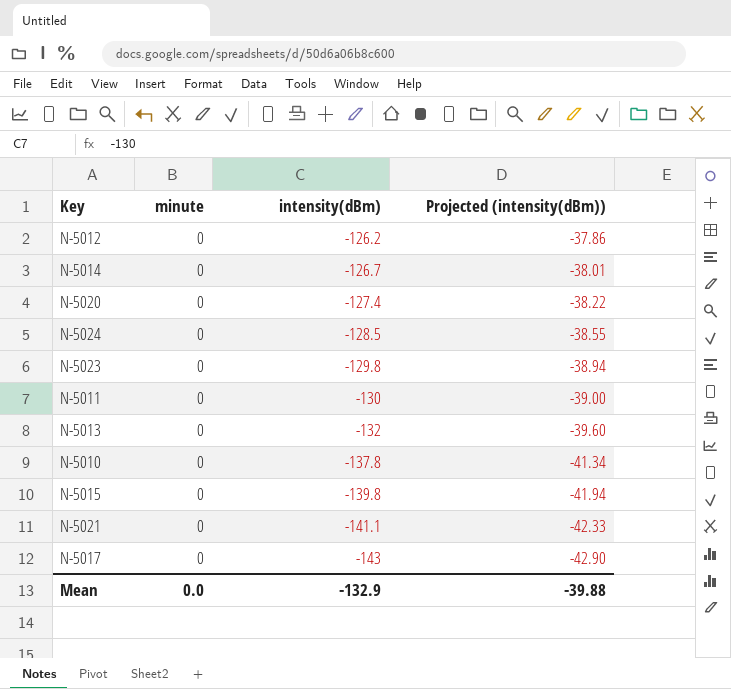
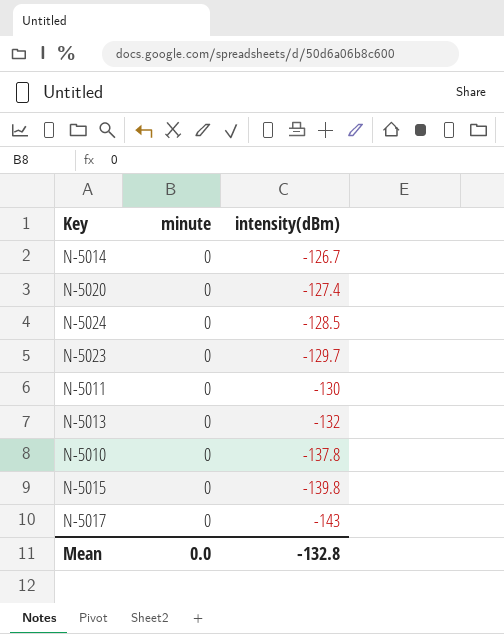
column Projected (intensity(dBm)) | formula: [intensity(dBm)] * 0.3 -> none
row N-5012: 0 | -126.2 | -37.86 -> none
row N-5021: 0 | -141.1 | -42.33 -> none
N-5023 | intensity(dBm): -129.8 -> -129.7
Mean | intensity(dBm): -132.9 -> -132.8

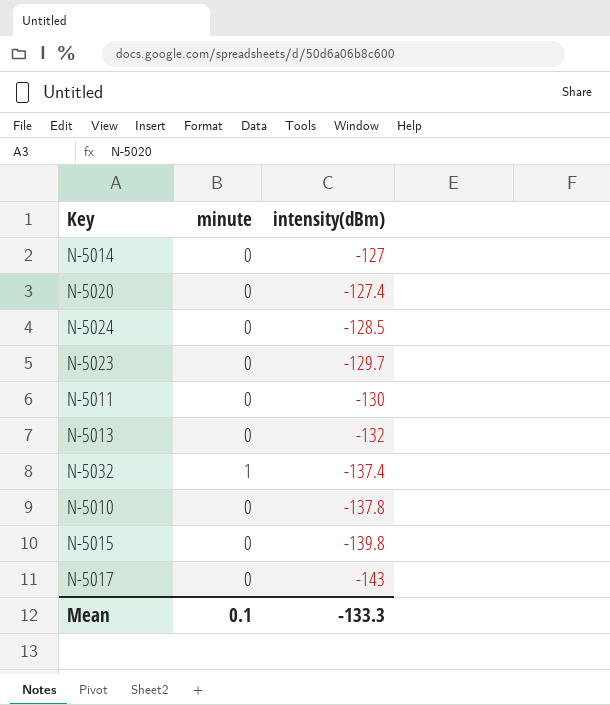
N-5014 | intensity(dBm): -126.7 -> -127
row N-5032: none -> 1 | -137.4
Mean | minute: 0.0 -> 0.1
Mean | intensity(dBm): -132.8 -> -133.3

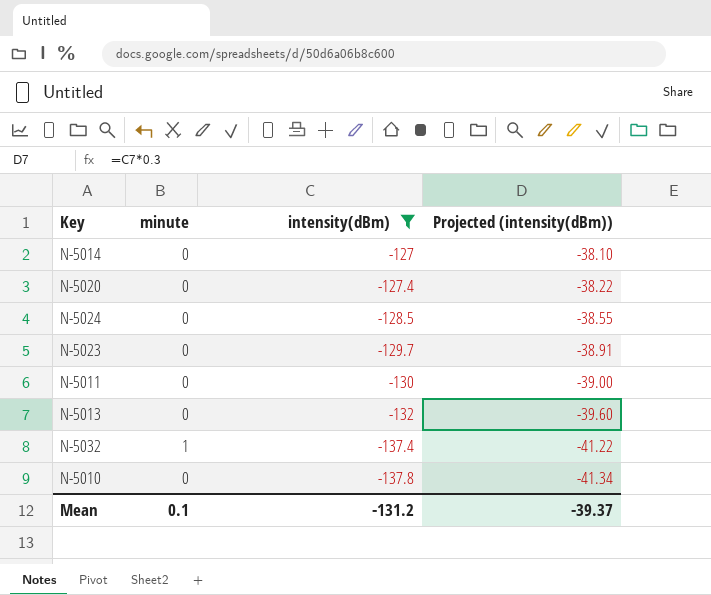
filter: none -> intensity(dBm) >= -137.8
column Projected (intensity(dBm)) | formula: none -> [intensity(dBm)] * 0.3
Mean | intensity(dBm): -133.3 -> -131.2

